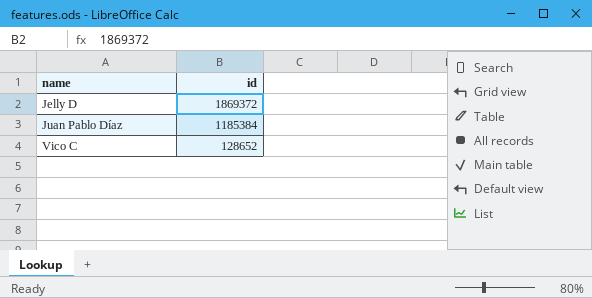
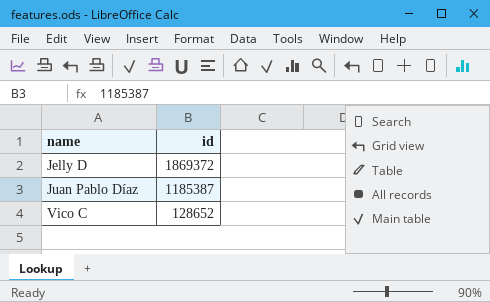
Juan Pablo Díaz | id: 1185384 -> 1185387

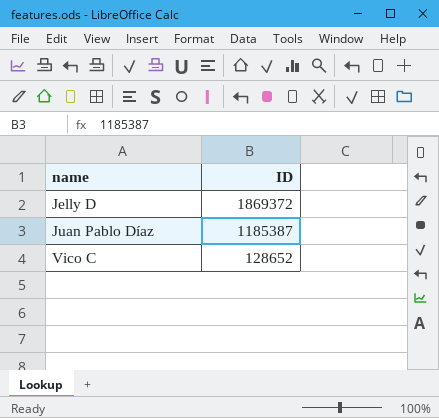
column name: id -> ID

